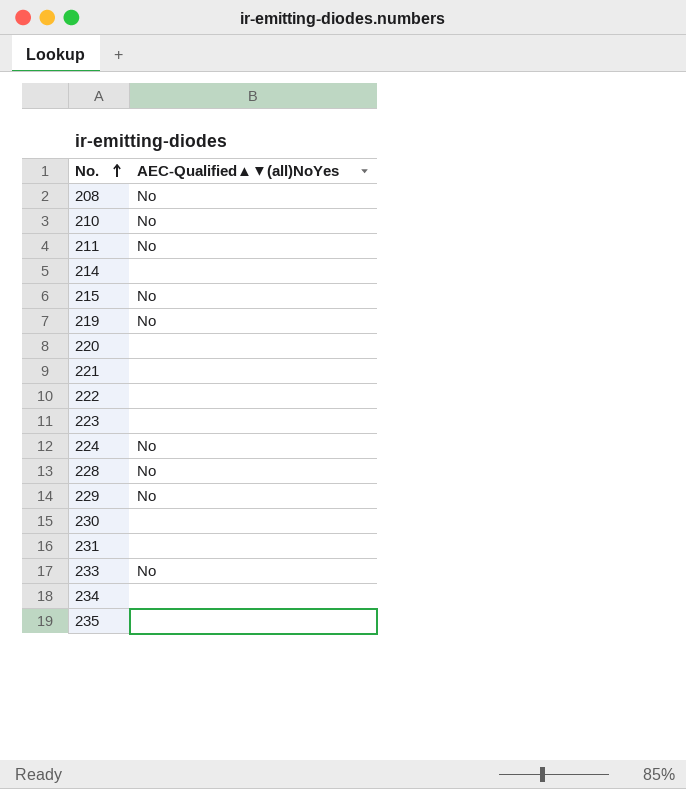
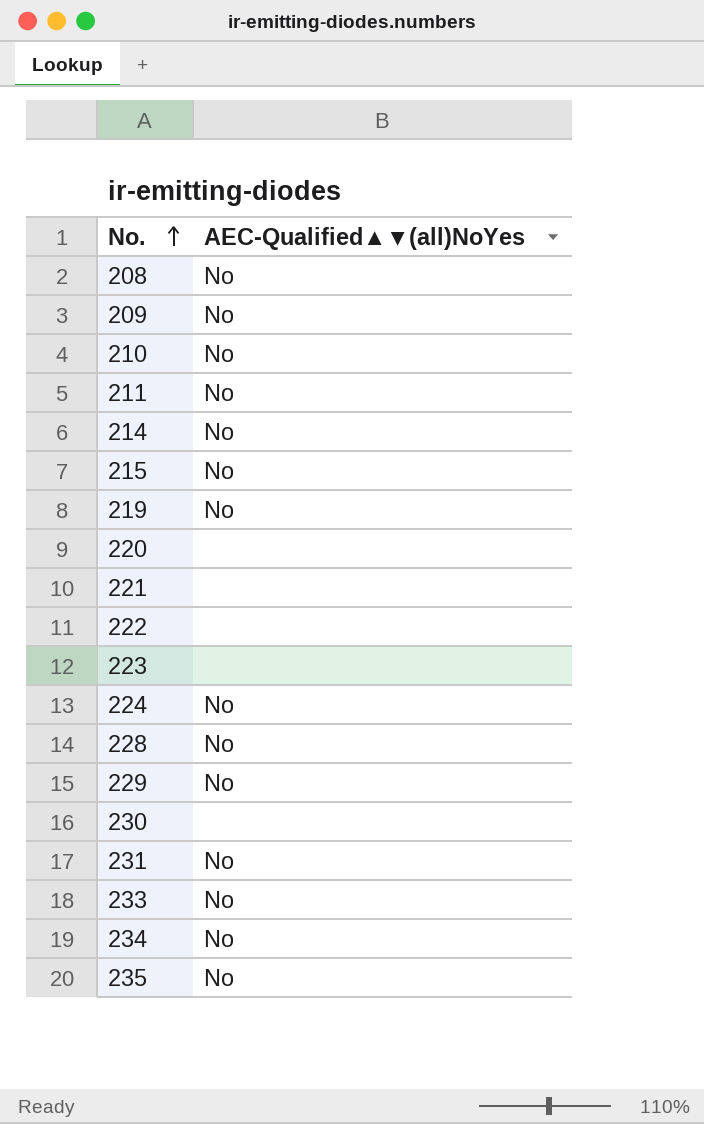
row 209: none -> No
214 | AEC-Qualified▲▼(all)NoYes: none -> No
231 | AEC-Qualified▲▼(all)NoYes: none -> No
234 | AEC-Qualified▲▼(all)NoYes: none -> No
235 | AEC-Qualified▲▼(all)NoYes: none -> No

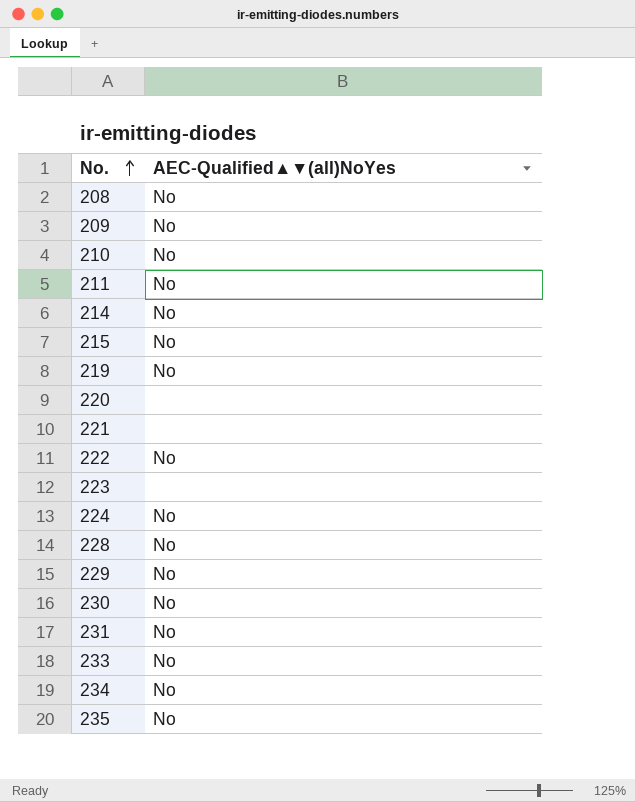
222 | AEC-Qualified▲▼(all)NoYes: none -> No
230 | AEC-Qualified▲▼(all)NoYes: none -> No

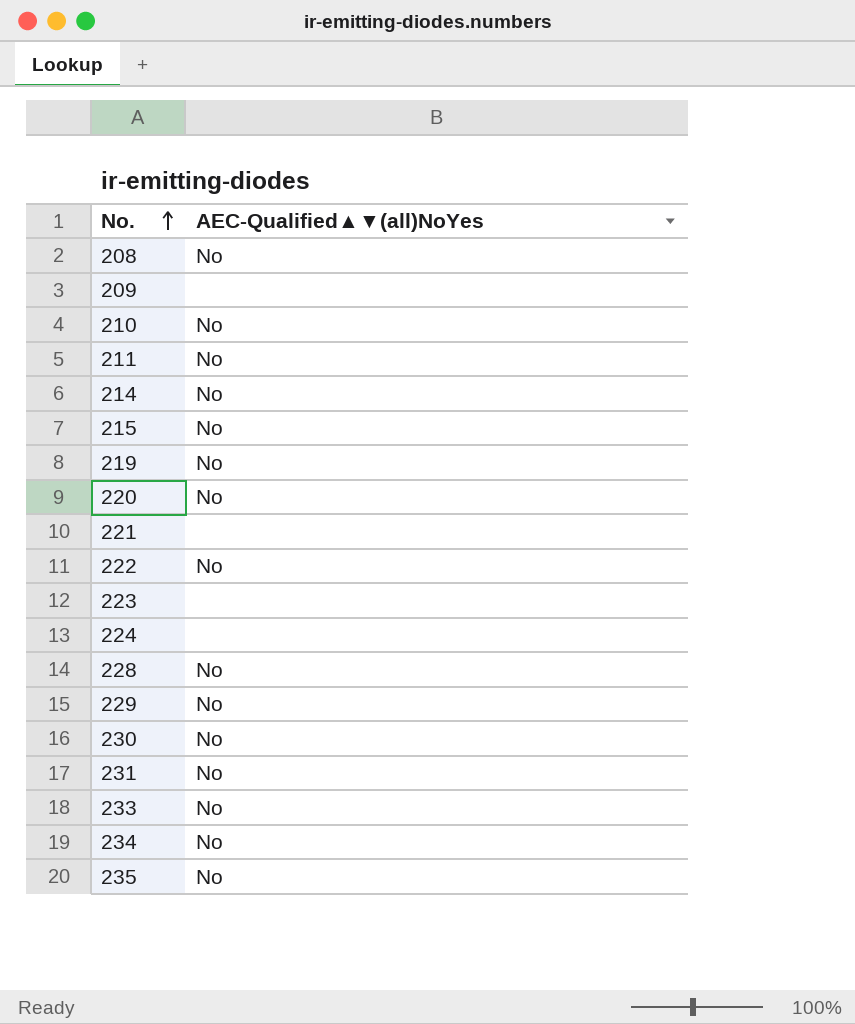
209 | AEC-Qualified▲▼(all)NoYes: No -> none
220 | AEC-Qualified▲▼(all)NoYes: none -> No
224 | AEC-Qualified▲▼(all)NoYes: No -> none

